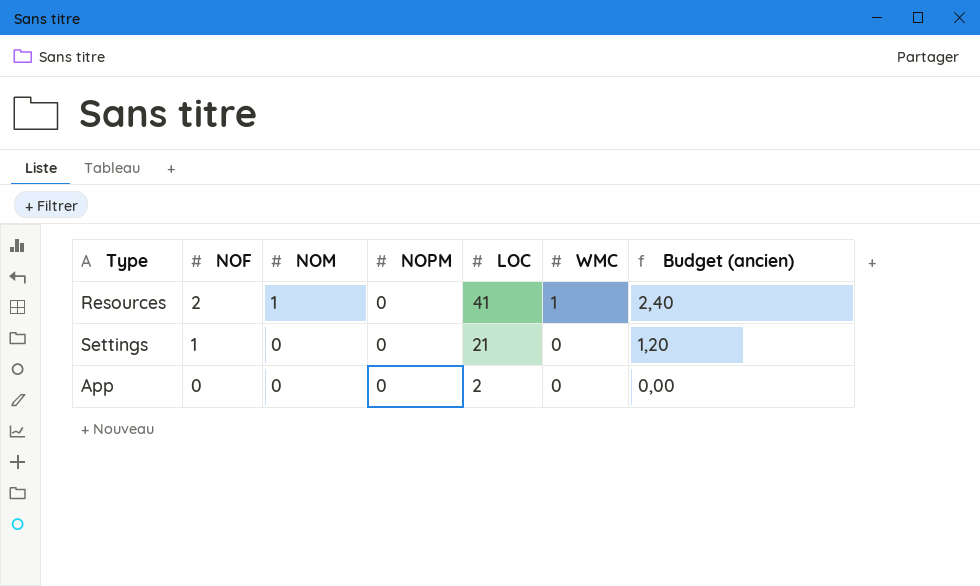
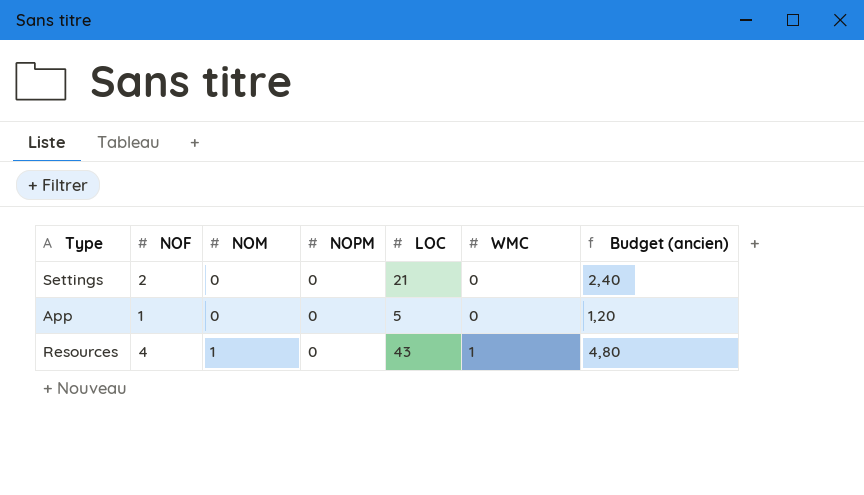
row order: NOF descending -> NOM ascending
Settings | NOF: 1 -> 2
Settings | Budget (ancien): 1,20 -> 2,40
App | NOF: 0 -> 1
App | LOC: 2 -> 5
App | Budget (ancien): 0,00 -> 1,20
Resources | NOF: 2 -> 4
Resources | LOC: 41 -> 43
Resources | Budget (ancien): 2,40 -> 4,80

